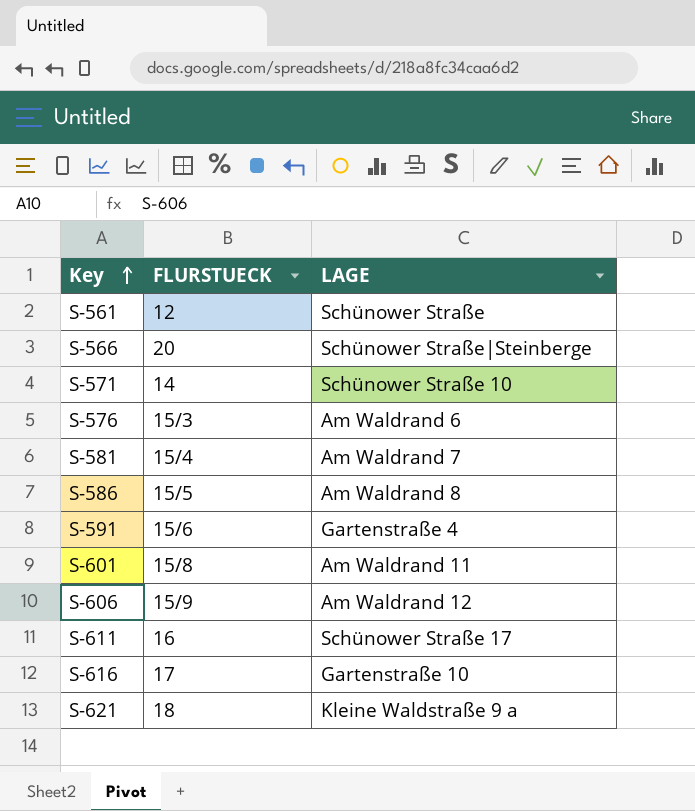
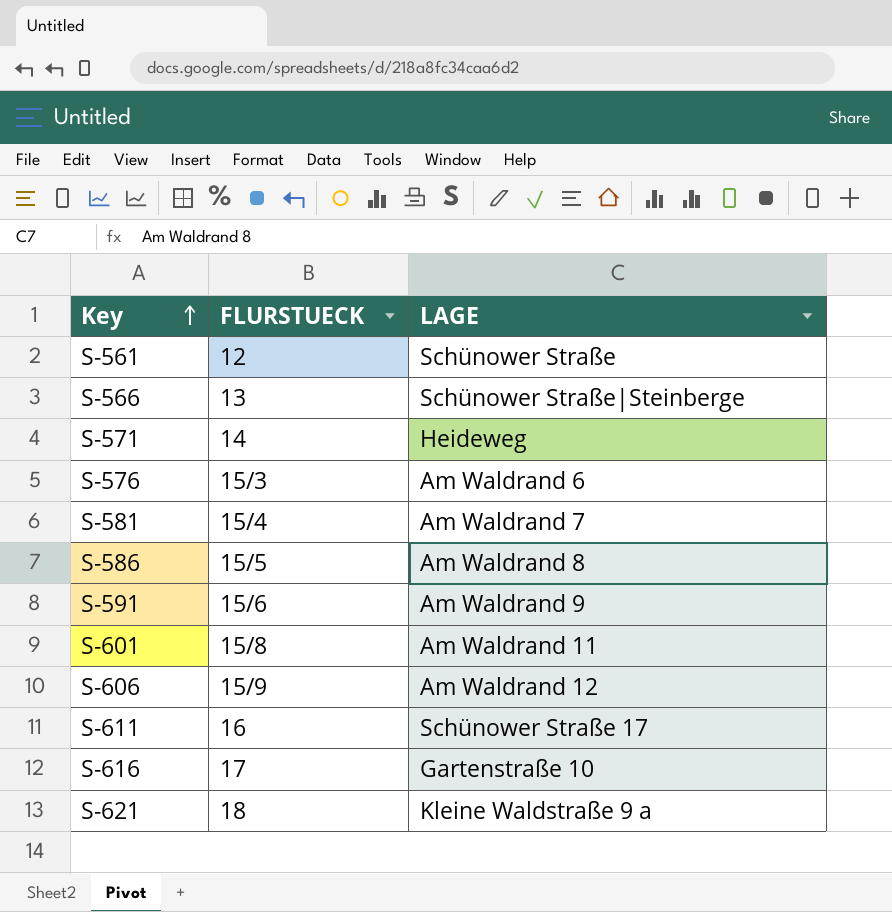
S-566 | FLURSTUECK: 20 -> 13
S-571 | LAGE: Schünower Straße 10 -> Heideweg
S-591 | LAGE: Gartenstraße 4 -> Am Waldrand 9

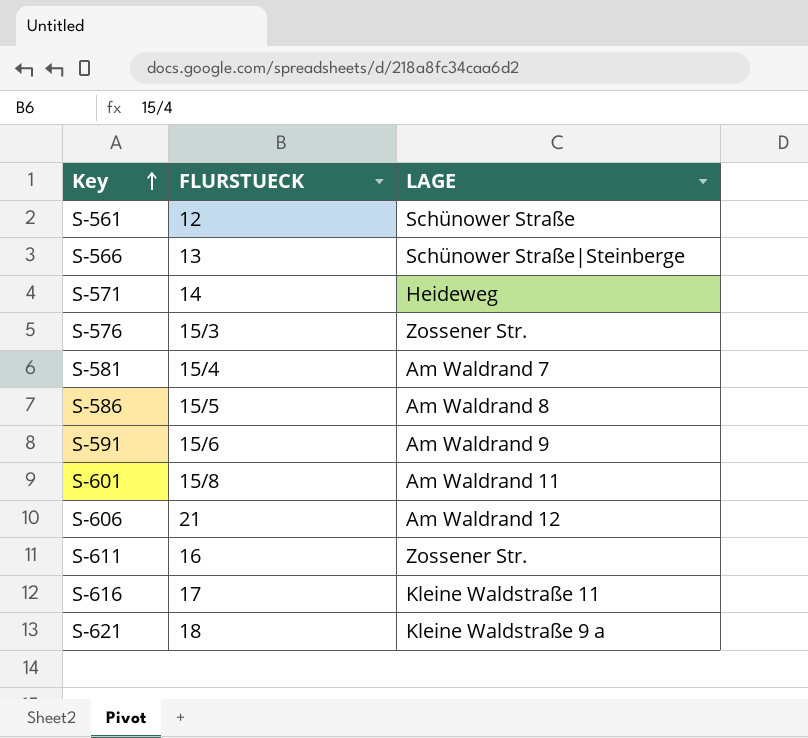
S-576 | LAGE: Am Waldrand 6 -> Zossener Str.
S-606 | FLURSTUECK: 15/9 -> 21
S-611 | LAGE: Schünower Straße 17 -> Zossener Str.
S-616 | LAGE: Gartenstraße 10 -> Kleine Waldstraße 11

